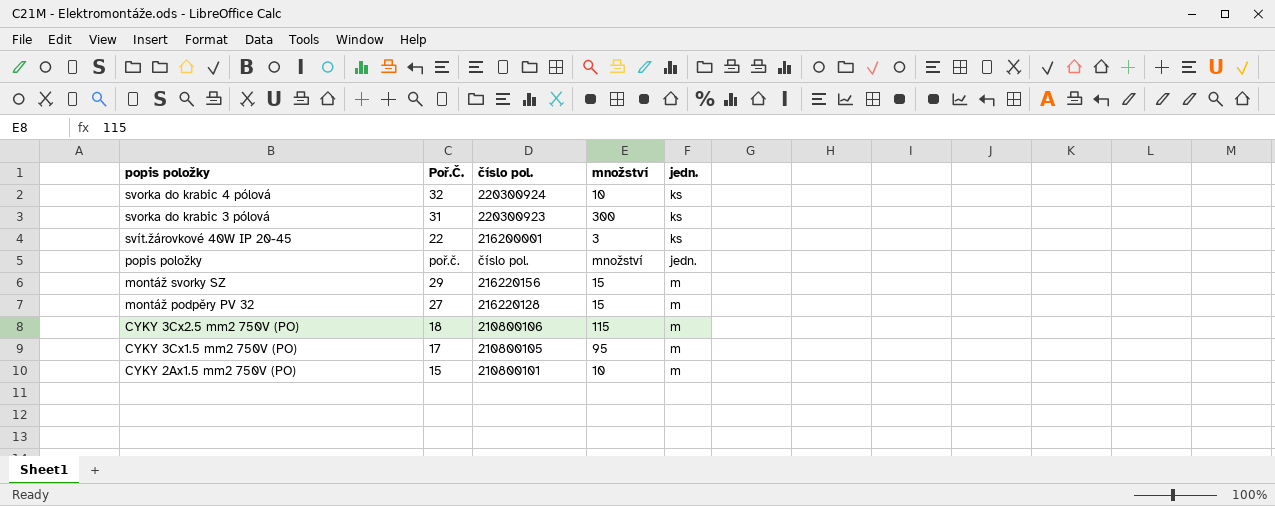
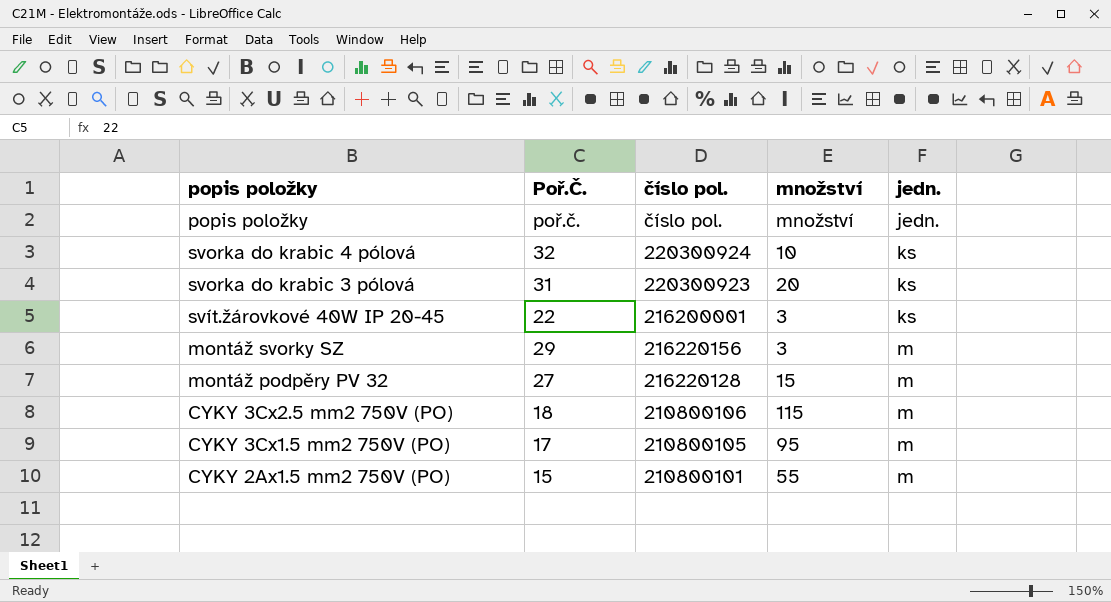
row order: popis položky descending -> jedn. ascending
svorka do krabic 3 pólová | množství: 300 -> 20
montáž svorky SZ | množství: 15 -> 3
CYKY 2Ax1.5 mm2 750V (PO) | množství: 10 -> 55

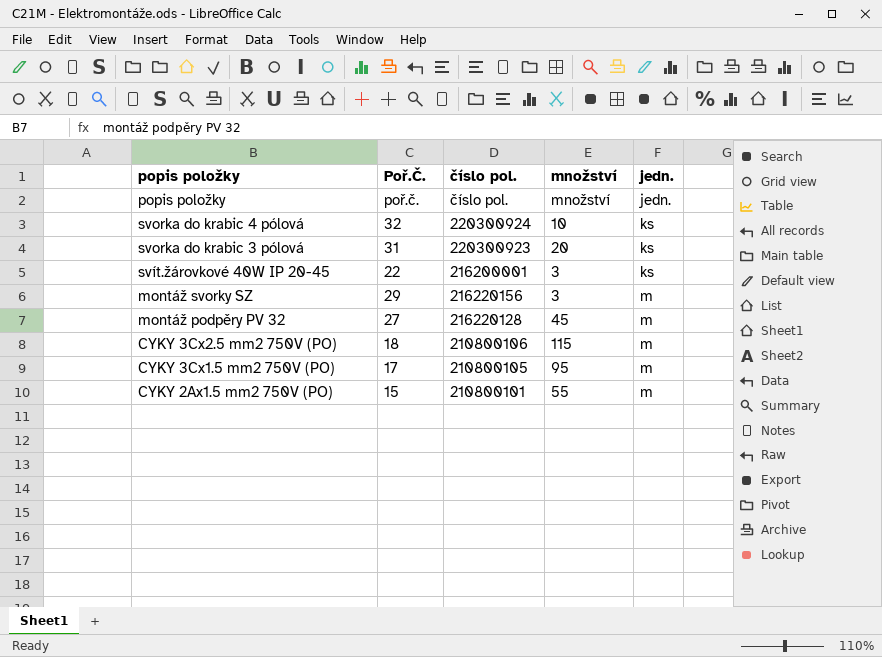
montáž podpěry PV 32 | množství: 15 -> 45

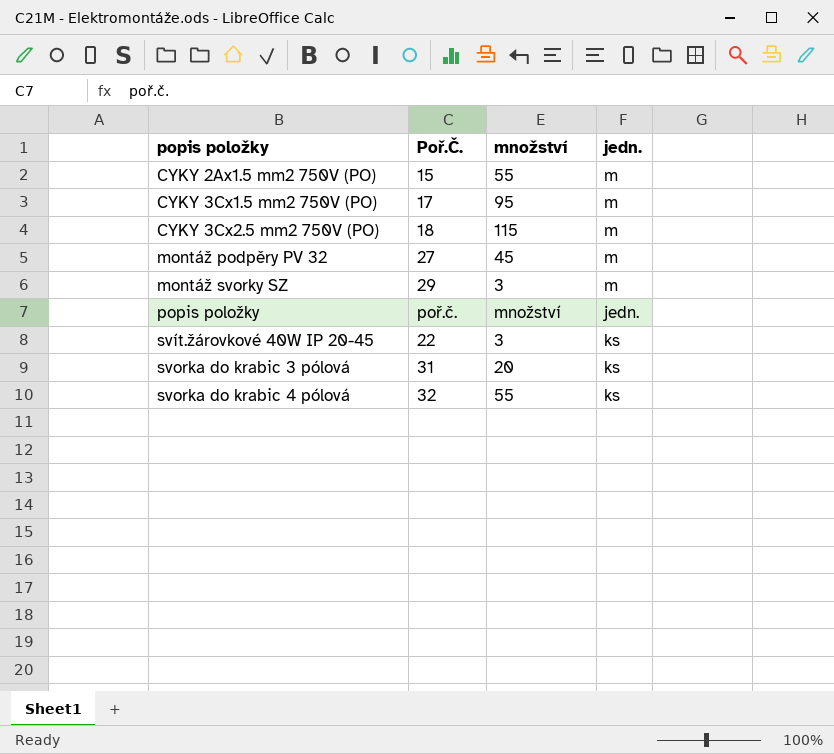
row order: jedn. ascending -> popis položky ascending
column číslo pol. | position: 3 -> none
svorka do krabic 4 pólová | množství: 10 -> 55

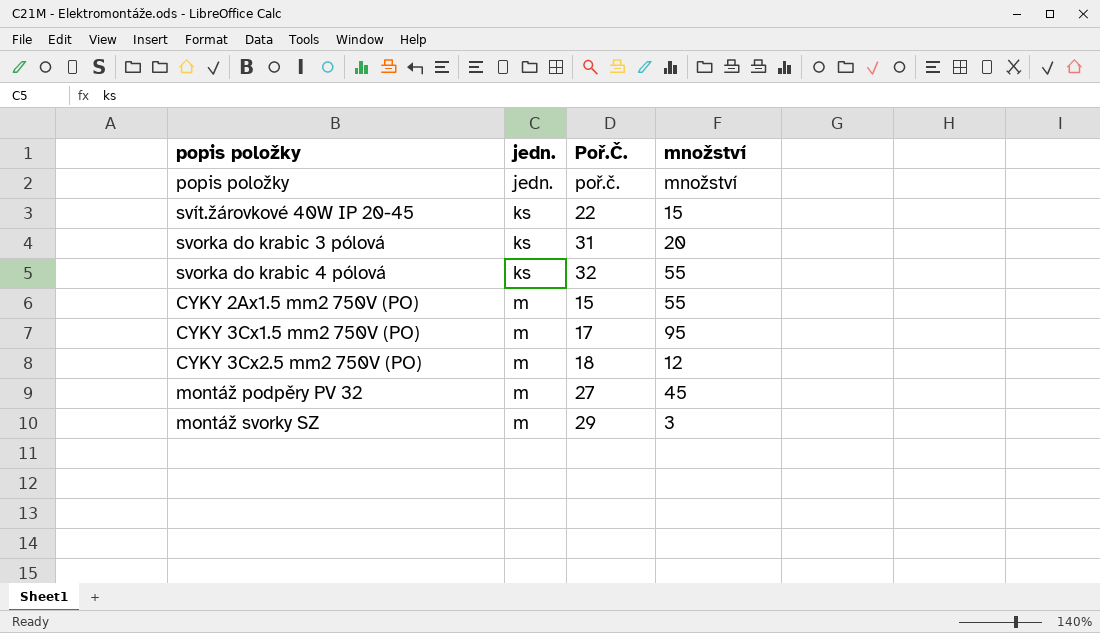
row order: popis položky ascending -> jedn. ascending
column jedn. | position: 4 -> 2
svít.žárovkové 40W IP 20-45 | množství: 3 -> 15
CYKY 3Cx2.5 mm2 750V (PO) | množství: 115 -> 12

